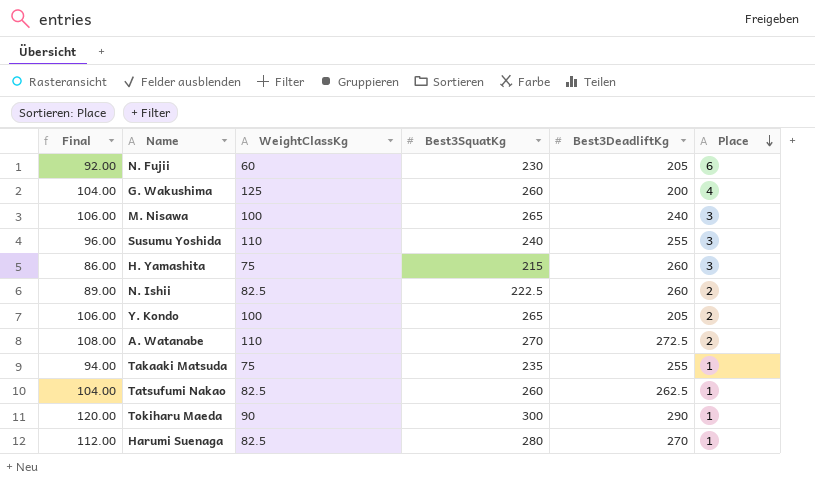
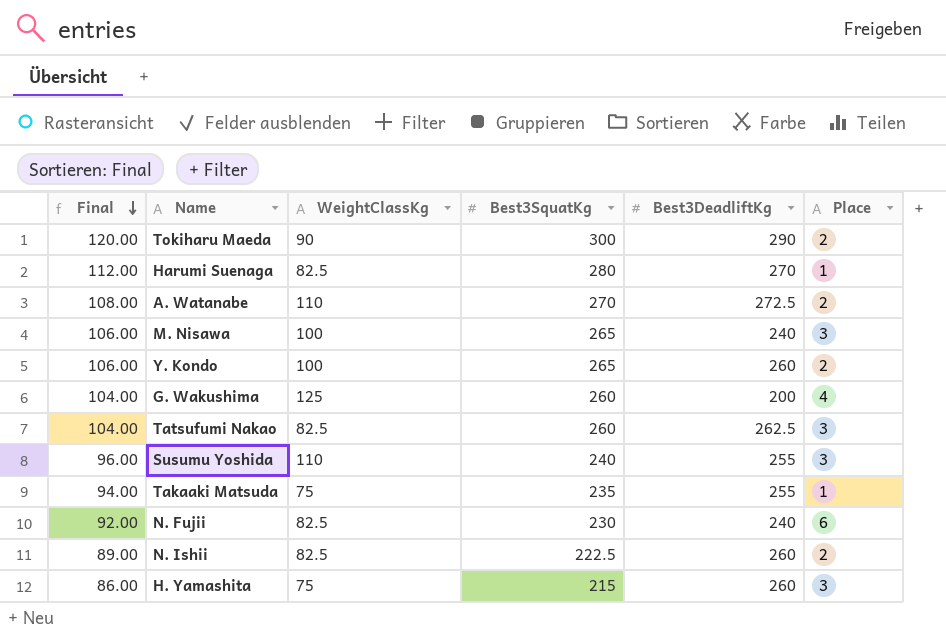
row order: Place descending -> Final descending
Tokiharu Maeda | Place: 1 -> 2
Y. Kondo | Best3DeadliftKg: 205 -> 260
Tatsufumi Nakao | Place: 1 -> 3
N. Fujii | WeightClassKg: 60 -> 82.5
N. Fujii | Best3DeadliftKg: 205 -> 240

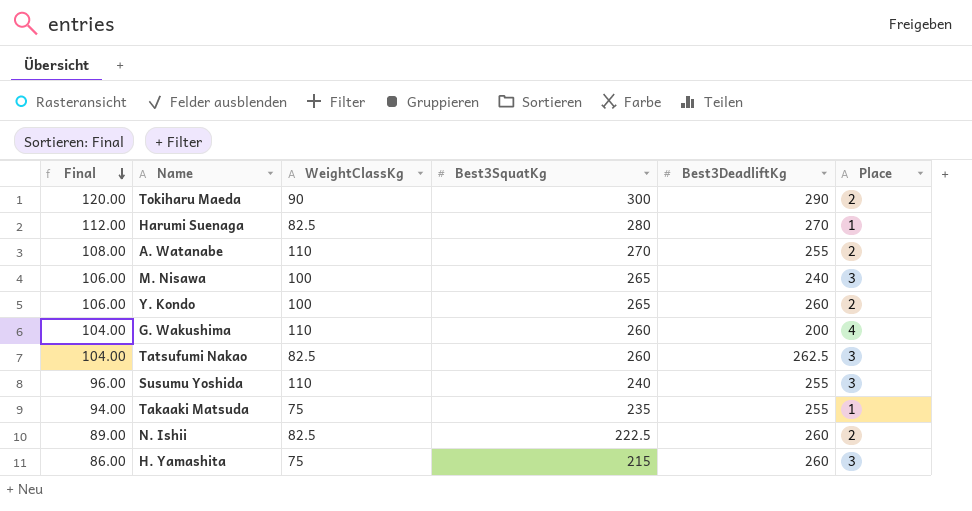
row N. Fujii: 92.00 | 82.5 | 230 | 240 | 6 -> none
A. Watanabe | Best3DeadliftKg: 272.5 -> 255
G. Wakushima | WeightClassKg: 125 -> 110

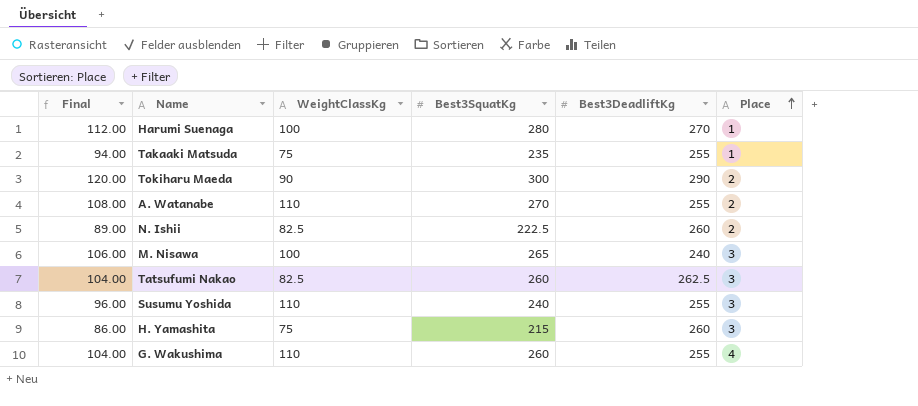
row order: Final descending -> Place ascending
row Y. Kondo: 106.00 | 100 | 265 | 260 | 2 -> none
Harumi Suenaga | WeightClassKg: 82.5 -> 100
G. Wakushima | Best3DeadliftKg: 200 -> 255

